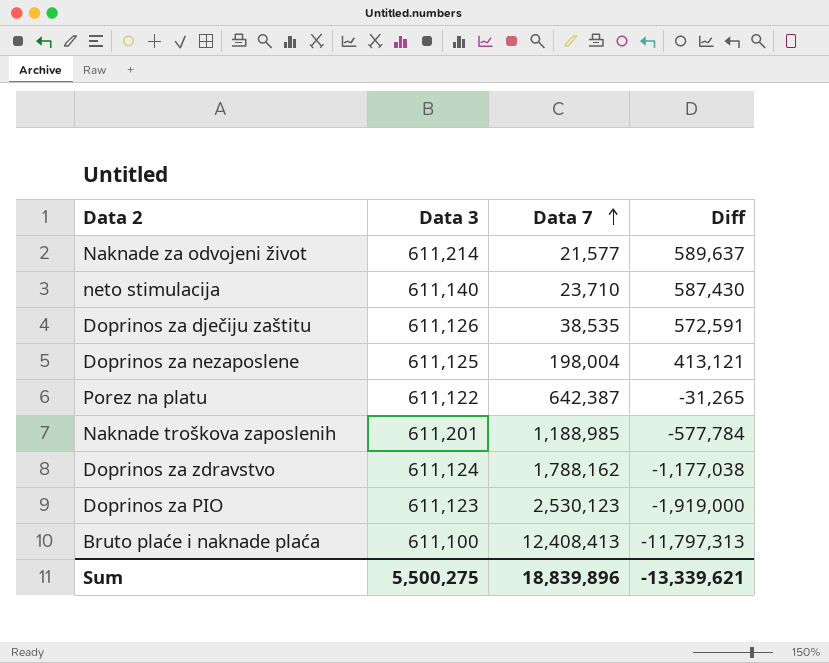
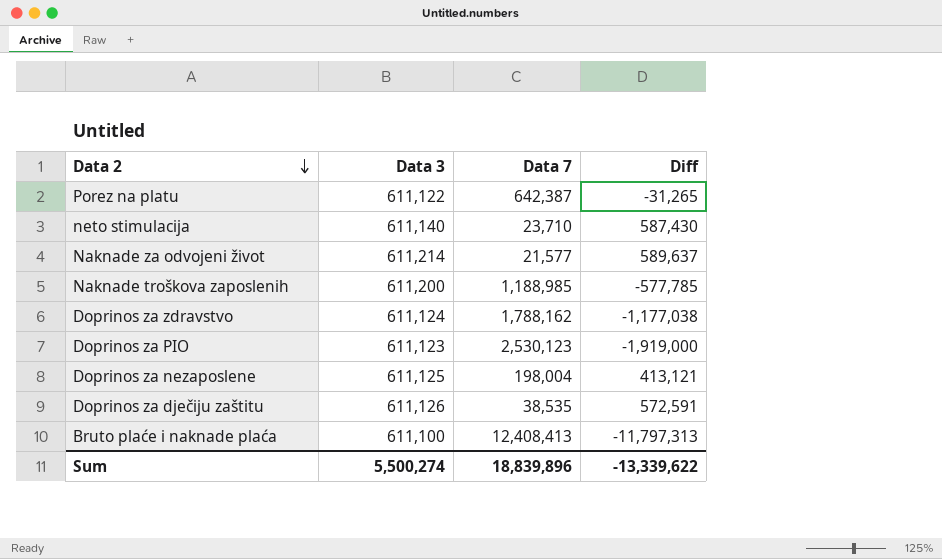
row order: Data 7 ascending -> Data 2 descending
Naknade troškova zaposlenih | Data 3: 611,201 -> 611,200
Naknade troškova zaposlenih | Diff: -577,784 -> -577,785
Sum | Data 3: 5,500,275 -> 5,500,274
Sum | Diff: -13,339,621 -> -13,339,622

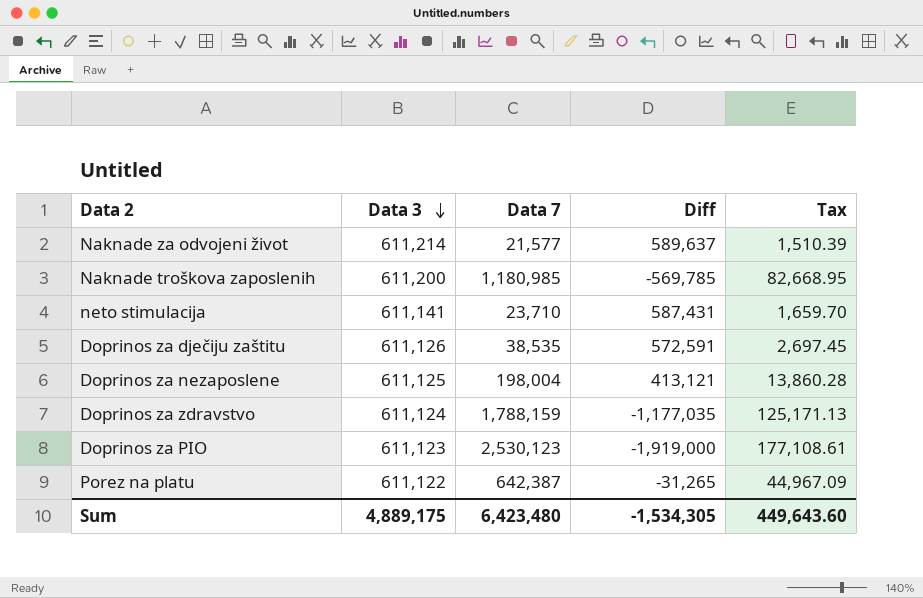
row order: Data 2 descending -> Data 3 descending
column Tax | formula: none -> [Data 7] * 0.07
row Bruto plaće i naknade plaća: 611,100 | 12,408,413 | -11,797,313 -> none
Naknade troškova zaposlenih | Data 7: 1,188,985 -> 1,180,985
Naknade troškova zaposlenih | Diff: -577,785 -> -569,785
neto stimulacija | Data 3: 611,140 -> 611,141
neto stimulacija | Diff: 587,430 -> 587,431
Doprinos za zdravstvo | Data 7: 1,788,162 -> 1,788,159
Doprinos za zdravstvo | Diff: -1,177,038 -> -1,177,035
Sum | Data 3: 5,500,274 -> 4,889,175
Sum | Data 7: 18,839,896 -> 6,423,480
Sum | Diff: -13,339,622 -> -1,534,305

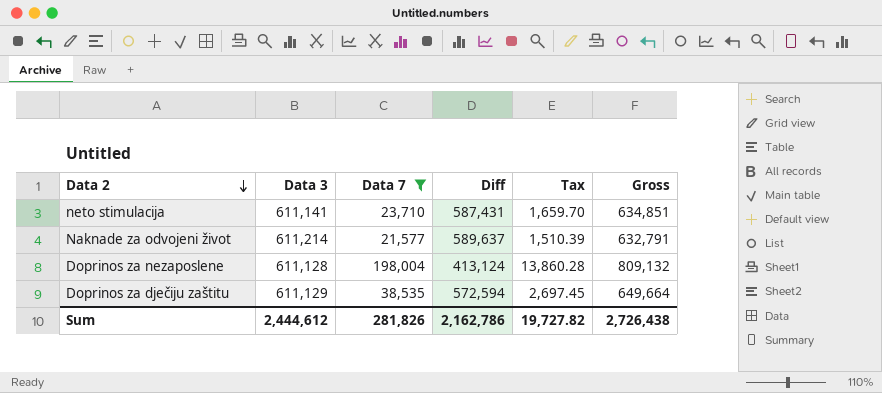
filter: none -> Data 7 <= 198,004
row order: Data 3 descending -> Data 2 descending
column Gross | formula: none -> [Data 3] + [Data 7]
Doprinos za nezaposlene | Data 3: 611,125 -> 611,128
Doprinos za nezaposlene | Diff: 413,121 -> 413,124
Doprinos za dječiju zaštitu | Data 3: 611,126 -> 611,129
Doprinos za dječiju zaštitu | Diff: 572,591 -> 572,594
Sum | Data 3: 4,889,175 -> 2,444,612
Sum | Data 7: 6,423,480 -> 281,826
Sum | Diff: -1,534,305 -> 2,162,786
Sum | Tax: 449,643.60 -> 19,727.82

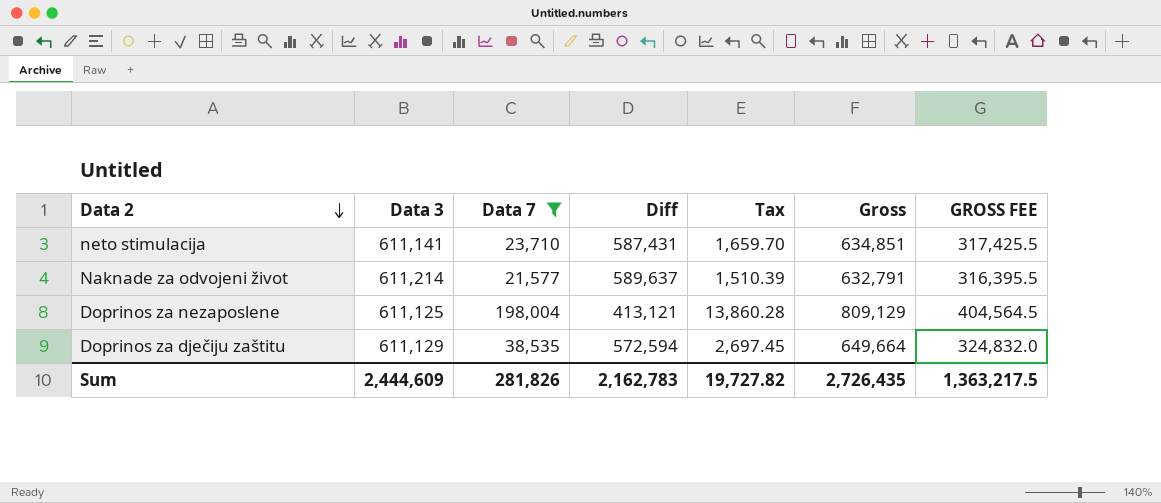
column GROSS FEE | formula: none -> [Gross] * 0.5
Doprinos za nezaposlene | Data 3: 611,128 -> 611,125
Doprinos za nezaposlene | Diff: 413,124 -> 413,121
Doprinos za nezaposlene | Gross: 809,132 -> 809,129
Sum | Data 3: 2,444,612 -> 2,444,609
Sum | Diff: 2,162,786 -> 2,162,783
Sum | Gross: 2,726,438 -> 2,726,435

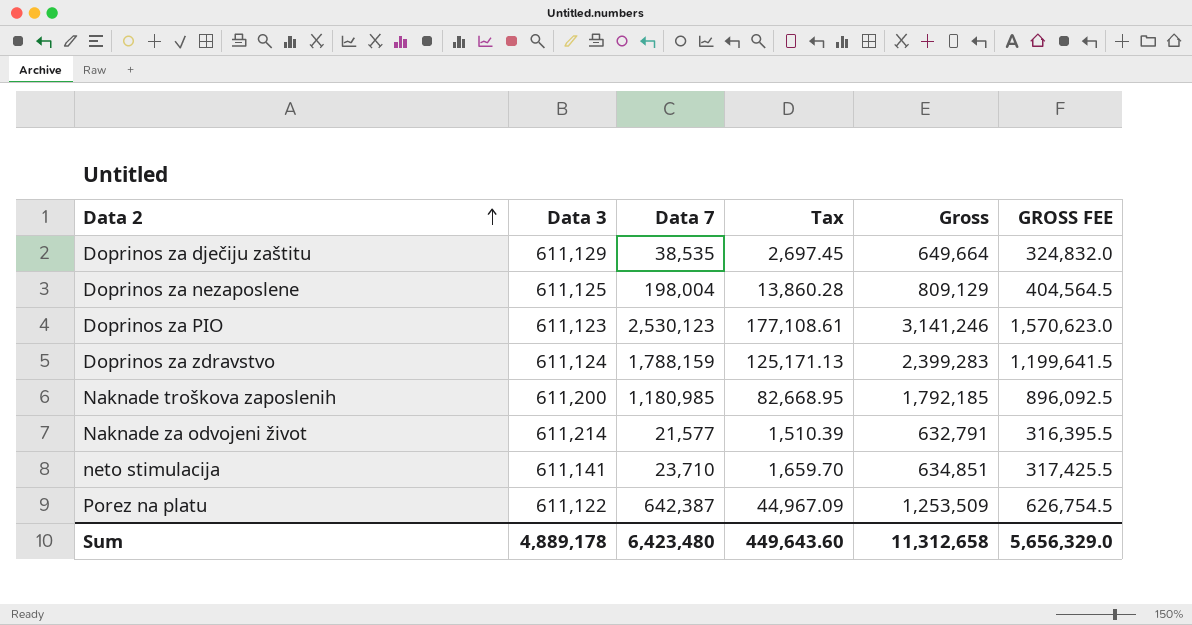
filter: Data 7 <= 198,004 -> none
row order: Data 2 descending -> Data 2 ascending
column Diff | formula: [Data 3] - [Data 7] -> none
Sum | Data 3: 2,444,609 -> 4,889,178
Sum | Data 7: 281,826 -> 6,423,480
Sum | Tax: 19,727.82 -> 449,643.60
Sum | Gross: 2,726,435 -> 11,312,658
Sum | GROSS FEE: 1,363,217.5 -> 5,656,329.0

